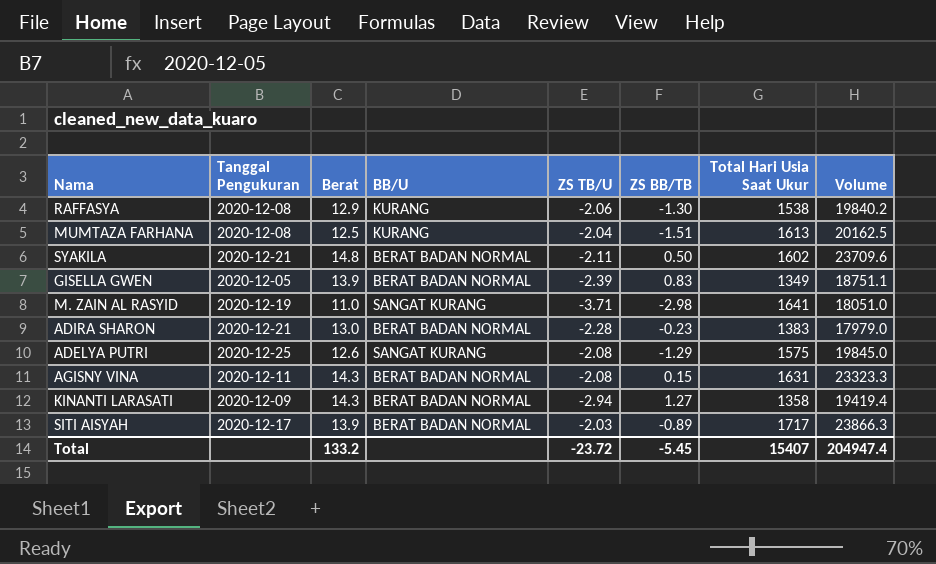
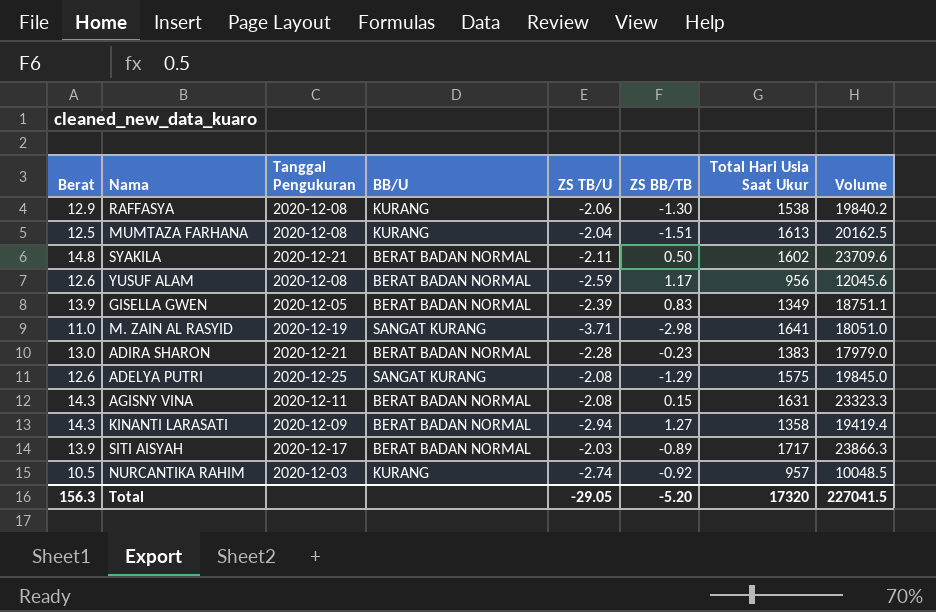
column Berat | position: 3 -> 1
row YUSUF ALAM: none -> 12.6 | 2020-12-08 | BERAT BADAN NORMAL | -2.59 | 1.17 | 956 | 12045.6
row NURCANTIKA RAHIM: none -> 10.5 | 2020-12-03 | KURANG | -2.74 | -0.92 | 957 | 10048.5
Total | Berat: 133.2 -> 156.3
Total | ZS TB/U: -23.72 -> -29.05
Total | ZS BB/TB: -5.45 -> -5.20
Total | Total Hari Usia Saat Ukur: 15407 -> 17320
Total | Volume: 204947.4 -> 227041.5

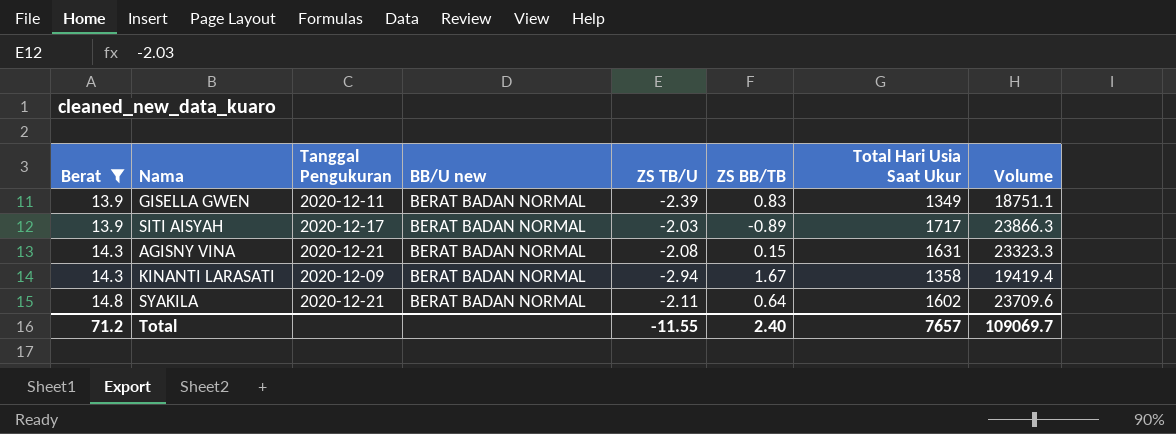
filter: none -> Berat >= 13.9
row order: none -> Berat ascending
column name: BB/U -> BB/U new
GISELLA GWEN | Tanggal Pengukuran: 2020-12-05 -> 2020-12-11
AGISNY VINA | Tanggal Pengukuran: 2020-12-11 -> 2020-12-21
KINANTI LARASATI | ZS BB/TB: 1.27 -> 1.67
SYAKILA | ZS BB/TB: 0.50 -> 0.64
Total | Berat: 156.3 -> 71.2
Total | ZS TB/U: -29.05 -> -11.55
Total | ZS BB/TB: -5.20 -> 2.40
Total | Total Hari Usia Saat Ukur: 17320 -> 7657
Total | Volume: 227041.5 -> 109069.7

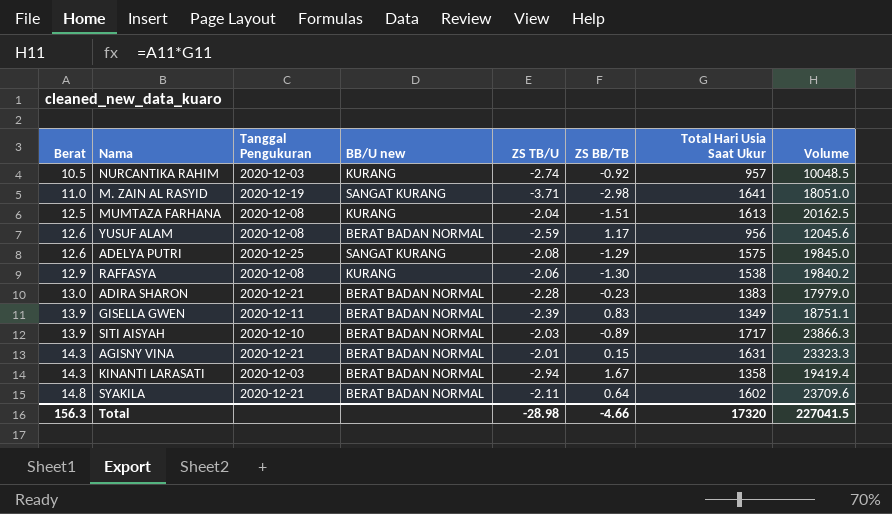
filter: Berat >= 13.9 -> none
SITI AISYAH | Tanggal Pengukuran: 2020-12-17 -> 2020-12-10
AGISNY VINA | ZS TB/U: -2.08 -> -2.01
KINANTI LARASATI | Tanggal Pengukuran: 2020-12-09 -> 2020-12-03
Total | Berat: 71.2 -> 156.3
Total | ZS TB/U: -11.55 -> -28.98
Total | ZS BB/TB: 2.40 -> -4.66
Total | Total Hari Usia Saat Ukur: 7657 -> 17320
Total | Volume: 109069.7 -> 227041.5

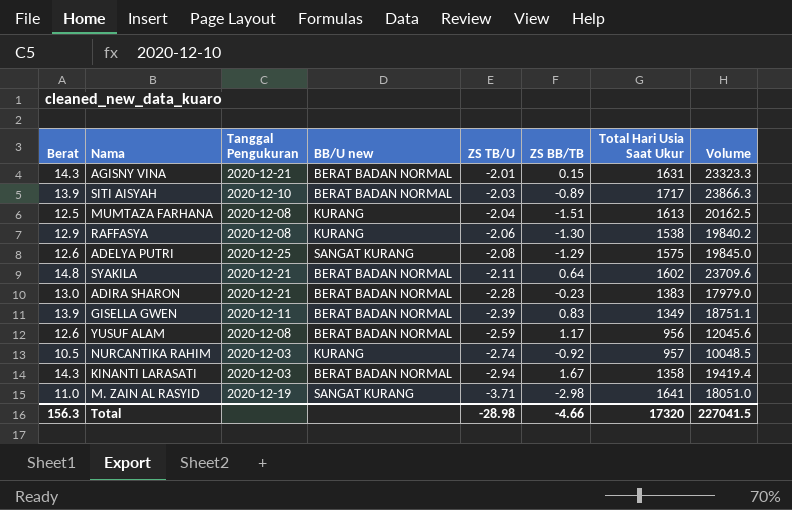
row order: Berat ascending -> ZS TB/U descending

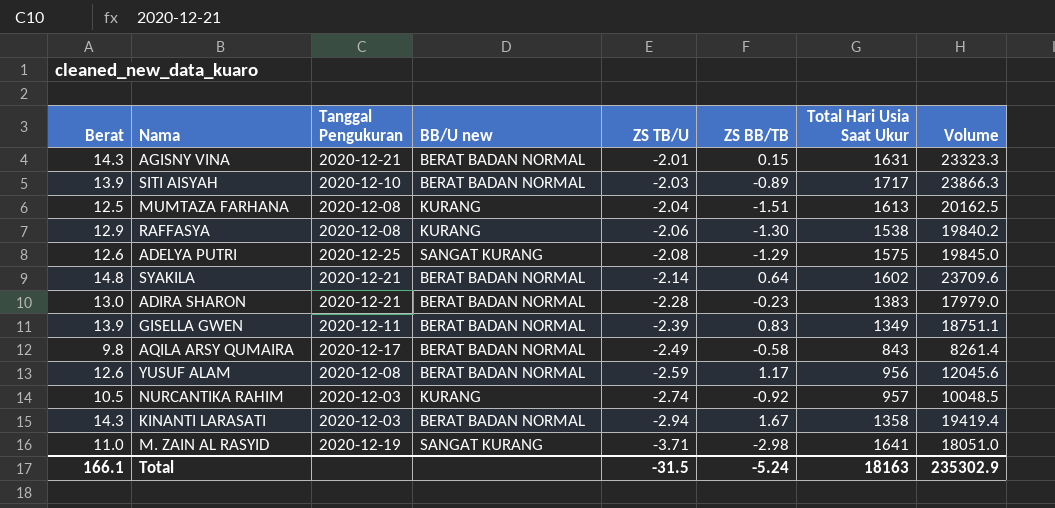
SYAKILA | ZS TB/U: -2.11 -> -2.14
row AQILA ARSY QUMAIRA: none -> 9.8 | 2020-12-17 | BERAT BADAN NORMAL | -2.49 | -0.58 | 843 | 8261.4
Total | Berat: 156.3 -> 166.1
Total | ZS TB/U: -28.98 -> -31.5
Total | ZS BB/TB: -4.66 -> -5.24
Total | Total Hari Usia Saat Ukur: 17320 -> 18163
Total | Volume: 227041.5 -> 235302.9

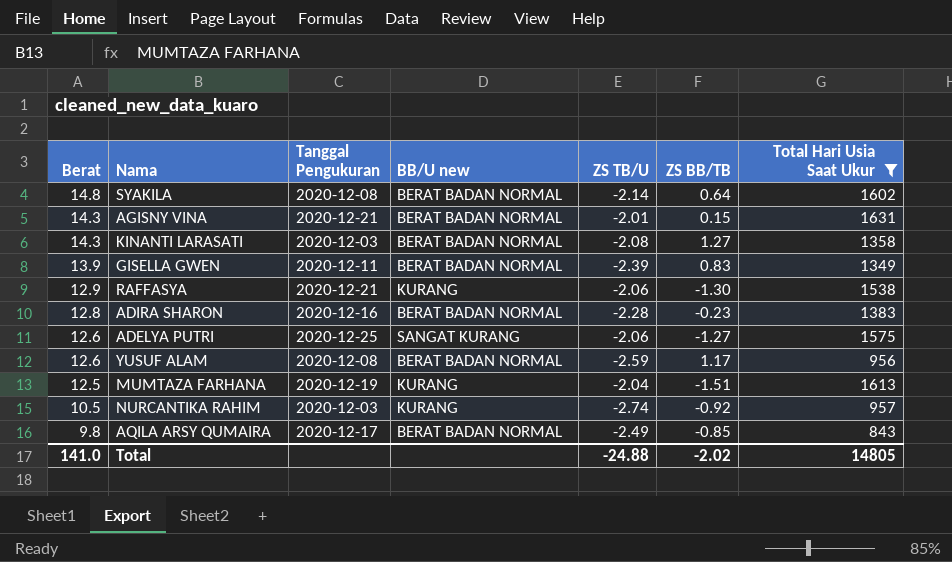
filter: none -> Total Hari Usia Saat Ukur <= 1631
row order: ZS TB/U descending -> Berat descending
column Volume | formula: [Berat] * [Total Hari Usia Saat Ukur] -> none
SYAKILA | Tanggal Pengukuran: 2020-12-21 -> 2020-12-08
KINANTI LARASATI | ZS TB/U: -2.94 -> -2.08
KINANTI LARASATI | ZS BB/TB: 1.67 -> 1.27
RAFFASYA | Tanggal Pengukuran: 2020-12-08 -> 2020-12-21
ADIRA SHARON | Berat: 13.0 -> 12.8
ADIRA SHARON | Tanggal Pengukuran: 2020-12-21 -> 2020-12-16
ADELYA PUTRI | ZS TB/U: -2.08 -> -2.06
ADELYA PUTRI | ZS BB/TB: -1.29 -> -1.27
MUMTAZA FARHANA | Tanggal Pengukuran: 2020-12-08 -> 2020-12-19
AQILA ARSY QUMAIRA | ZS BB/TB: -0.58 -> -0.85
Total | Berat: 166.1 -> 141.0
Total | ZS TB/U: -31.5 -> -24.88
Total | ZS BB/TB: -5.24 -> -2.02
Total | Total Hari Usia Saat Ukur: 18163 -> 14805

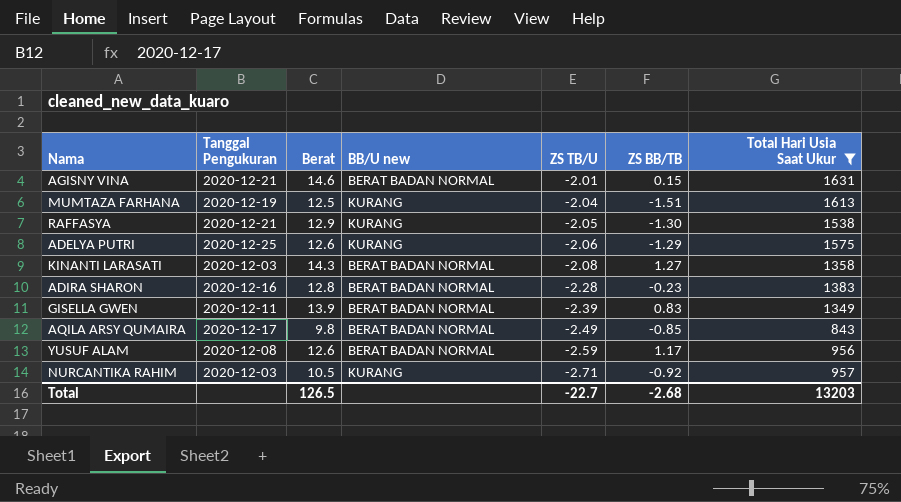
row order: Berat descending -> ZS TB/U descending
column Berat | position: 1 -> 3
row SYAKILA: 14.8 | 2020-12-08 | BERAT BADAN NORMAL | -2.14 | 0.64 | 1602 -> none
AGISNY VINA | Berat: 14.3 -> 14.6
RAFFASYA | ZS TB/U: -2.06 -> -2.05
ADELYA PUTRI | BB/U new: SANGAT KURANG -> KURANG
ADELYA PUTRI | ZS BB/TB: -1.27 -> -1.29
NURCANTIKA RAHIM | ZS TB/U: -2.74 -> -2.71
Total | Berat: 141.0 -> 126.5
Total | ZS TB/U: -24.88 -> -22.7
Total | ZS BB/TB: -2.02 -> -2.68
Total | Total Hari Usia Saat Ukur: 14805 -> 13203

